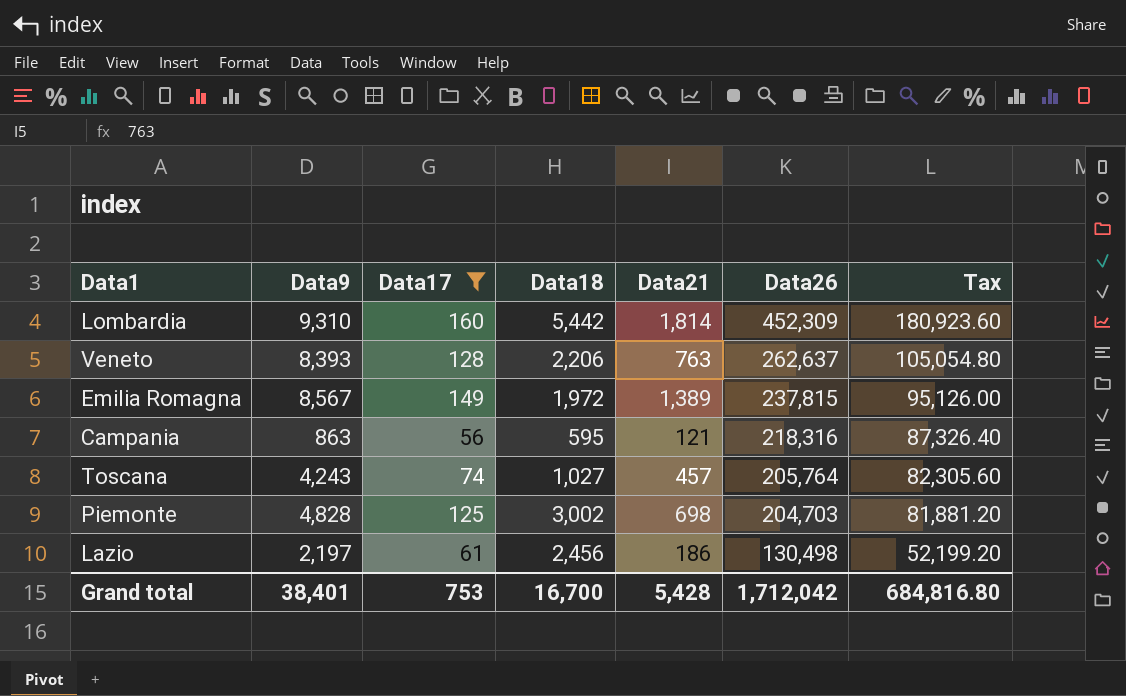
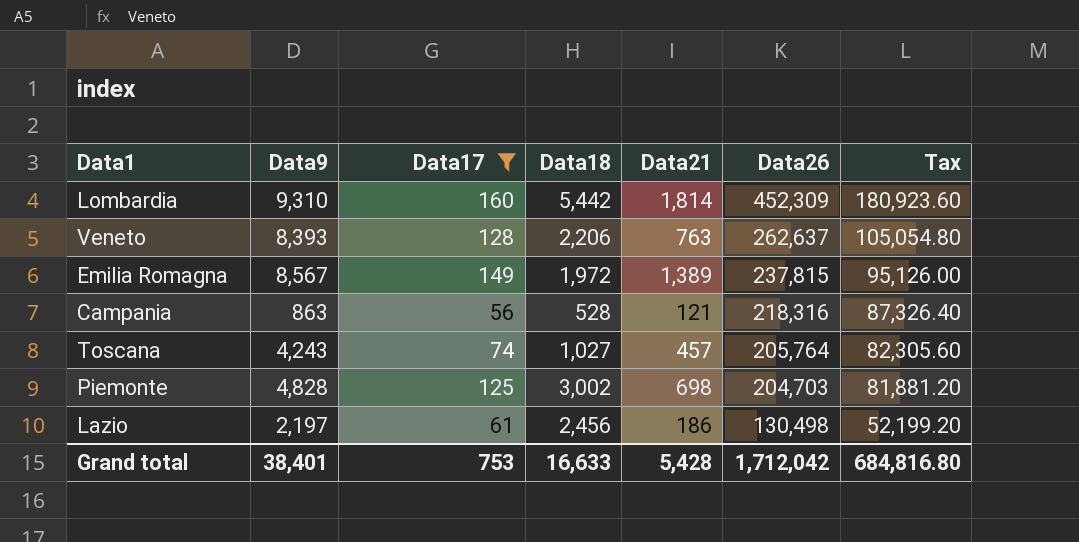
Campania | Data18: 595 -> 528
Grand total | Data18: 16,700 -> 16,633

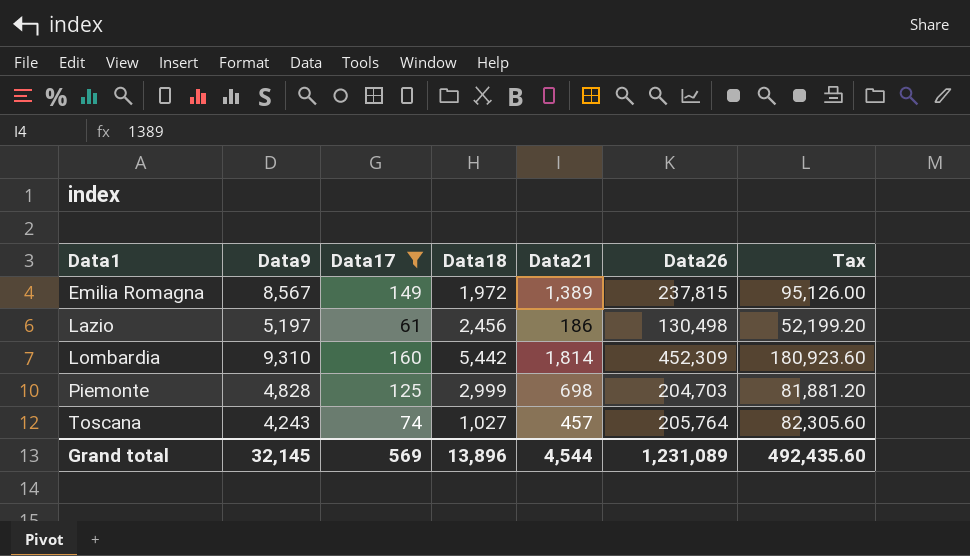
row order: Data26 descending -> Data1 ascending
row Veneto: 8,393 | 128 | 2,206 | 763 | 262,637 | 105,054.80 -> none
row Campania: 863 | 56 | 528 | 121 | 218,316 | 87,326.40 -> none
Lazio | Data9: 2,197 -> 5,197
Piemonte | Data18: 3,002 -> 2,999
Grand total | Data9: 38,401 -> 32,145
Grand total | Data17: 753 -> 569
Grand total | Data18: 16,633 -> 13,896
Grand total | Data21: 5,428 -> 4,544
Grand total | Data26: 1,712,042 -> 1,231,089
Grand total | Tax: 684,816.80 -> 492,435.60

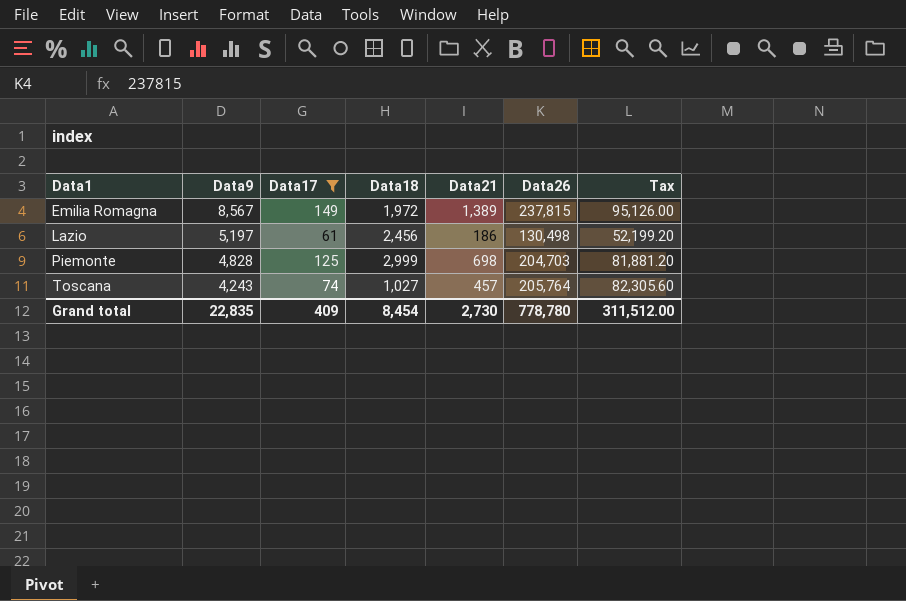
row Lombardia: 9,310 | 160 | 5,442 | 1,814 | 452,309 | 180,923.60 -> none
Grand total | Data9: 32,145 -> 22,835
Grand total | Data17: 569 -> 409
Grand total | Data18: 13,896 -> 8,454
Grand total | Data21: 4,544 -> 2,730
Grand total | Data26: 1,231,089 -> 778,780
Grand total | Tax: 492,435.60 -> 311,512.00

